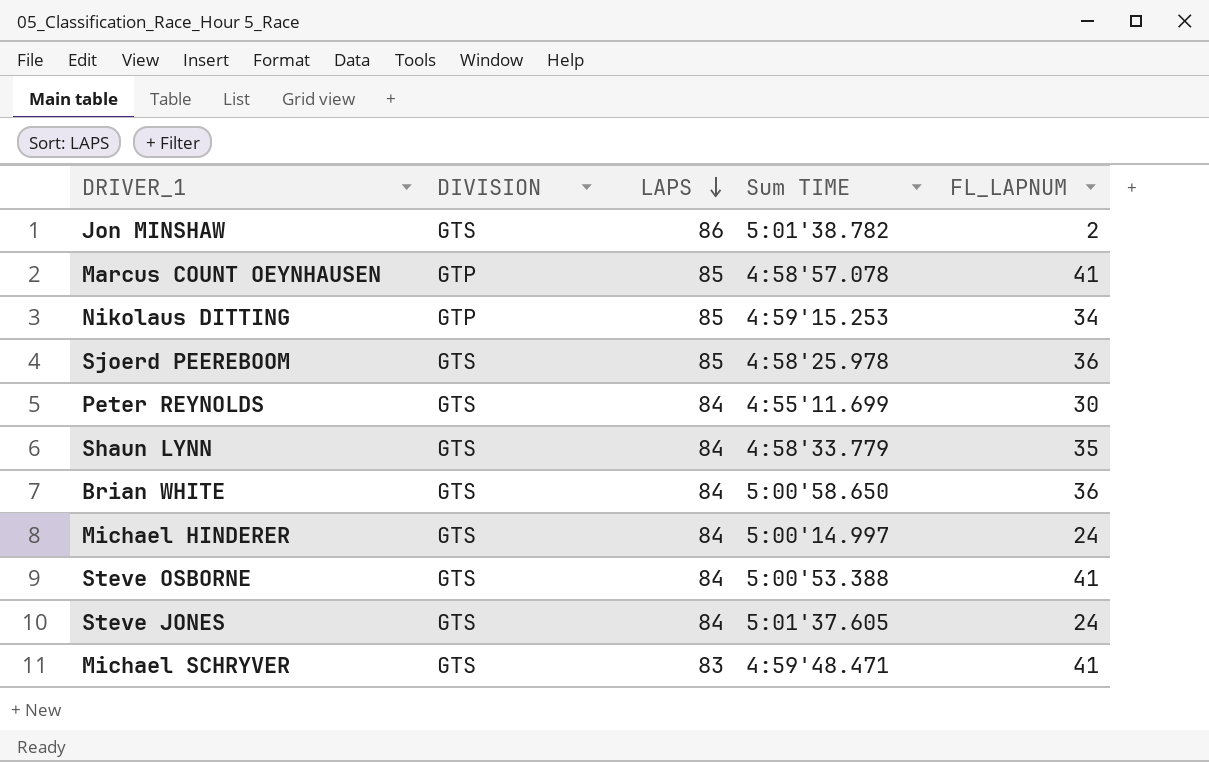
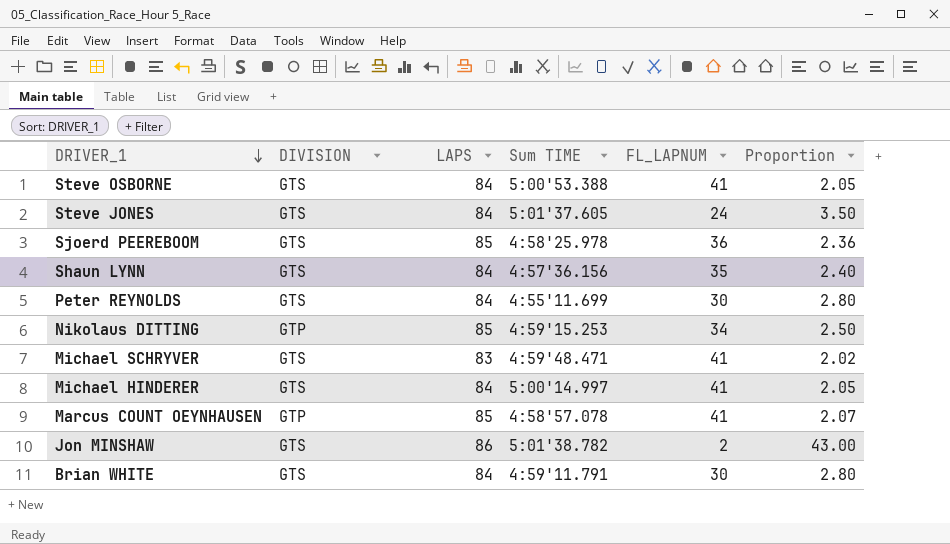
row order: LAPS descending -> DRIVER_1 descending
column Proportion | formula: none -> [LAPS] / [FL_LAPNUM]
Shaun LYNN | Sum TIME: 4:58'33.779 -> 4:57'36.156
Michael HINDERER | FL_LAPNUM: 24 -> 41
Brian WHITE | Sum TIME: 5:00'58.650 -> 4:59'11.791
Brian WHITE | FL_LAPNUM: 36 -> 30

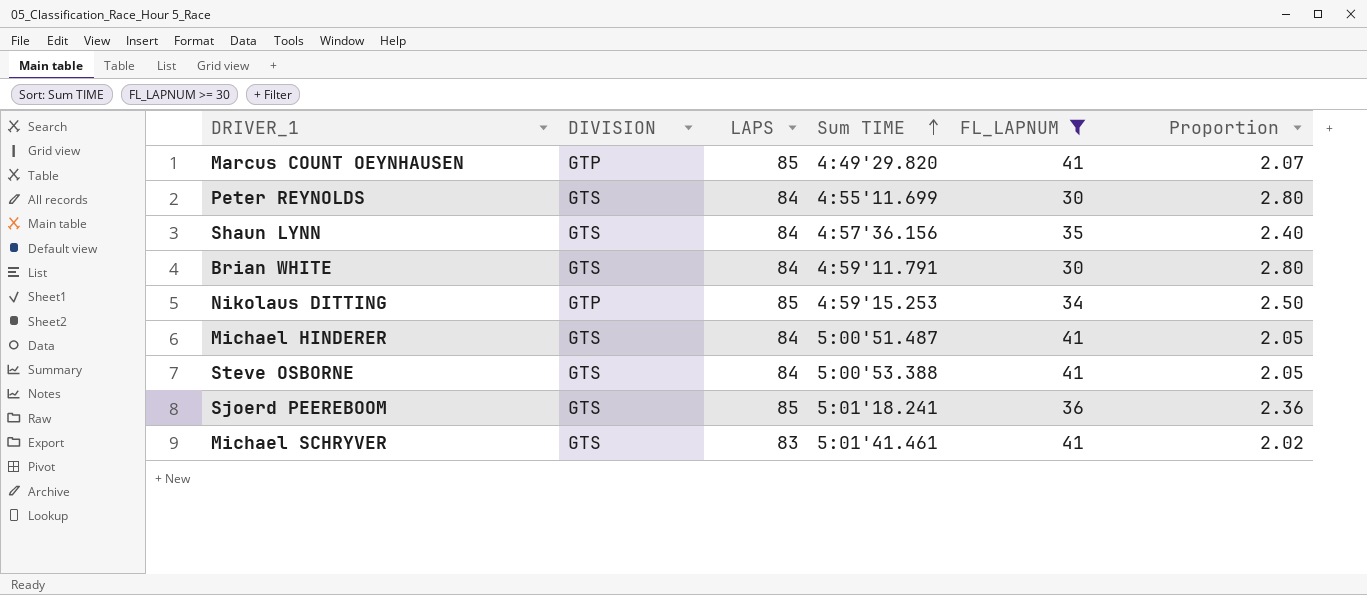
filter: none -> FL_LAPNUM >= 30
row order: DRIVER_1 descending -> Sum TIME ascending
Marcus COUNT OEYNHAUSEN | Sum TIME: 4:58'57.078 -> 4:49'29.820
Michael HINDERER | Sum TIME: 5:00'14.997 -> 5:00'51.487
Sjoerd PEEREBOOM | Sum TIME: 4:58'25.978 -> 5:01'18.241
Michael SCHRYVER | Sum TIME: 4:59'48.471 -> 5:01'41.461

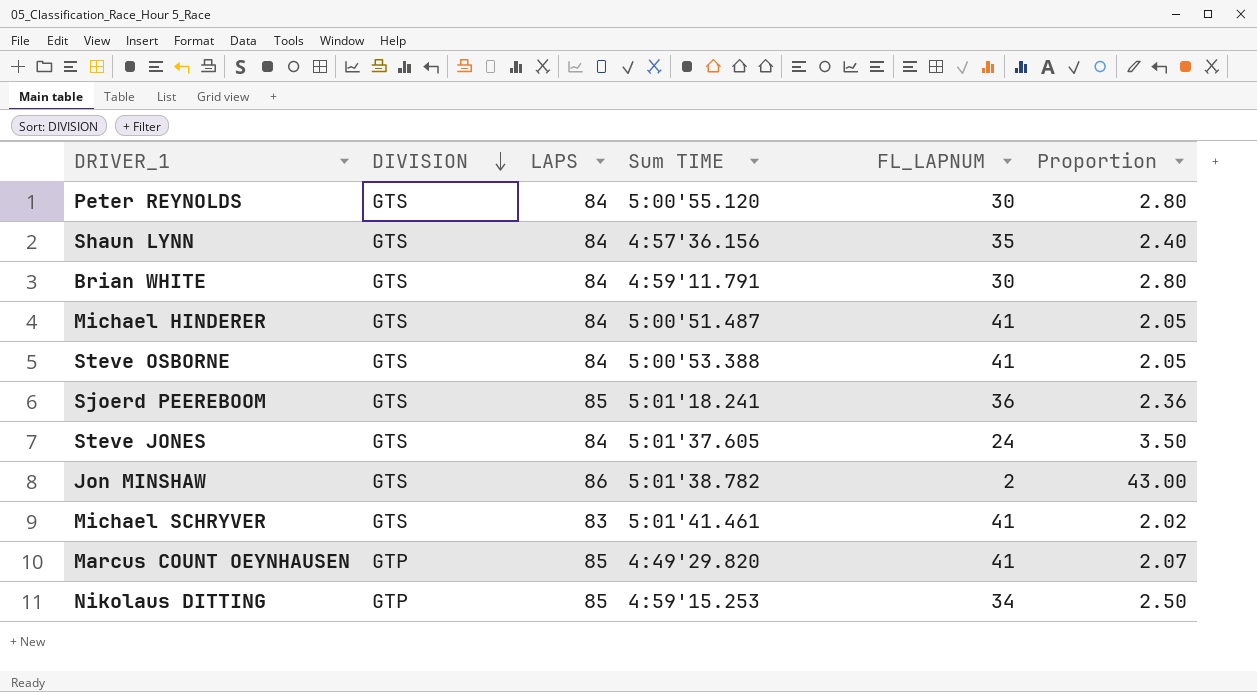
filter: FL_LAPNUM >= 30 -> none
row order: Sum TIME ascending -> DIVISION descending
Peter REYNOLDS | Sum TIME: 4:55'11.699 -> 5:00'55.120

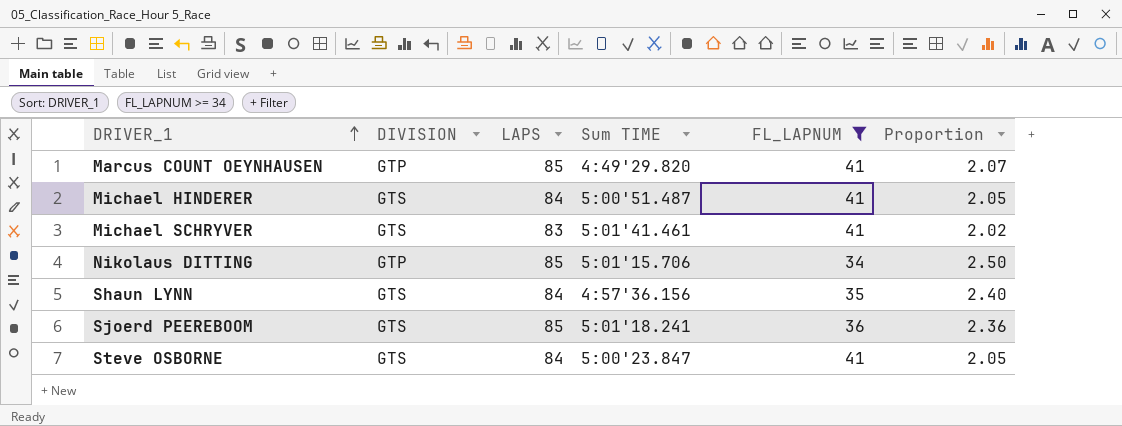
filter: none -> FL_LAPNUM >= 34
row order: DIVISION descending -> DRIVER_1 ascending
Nikolaus DITTING | Sum TIME: 4:59'15.253 -> 5:01'15.706
Steve OSBORNE | Sum TIME: 5:00'53.388 -> 5:00'23.847

